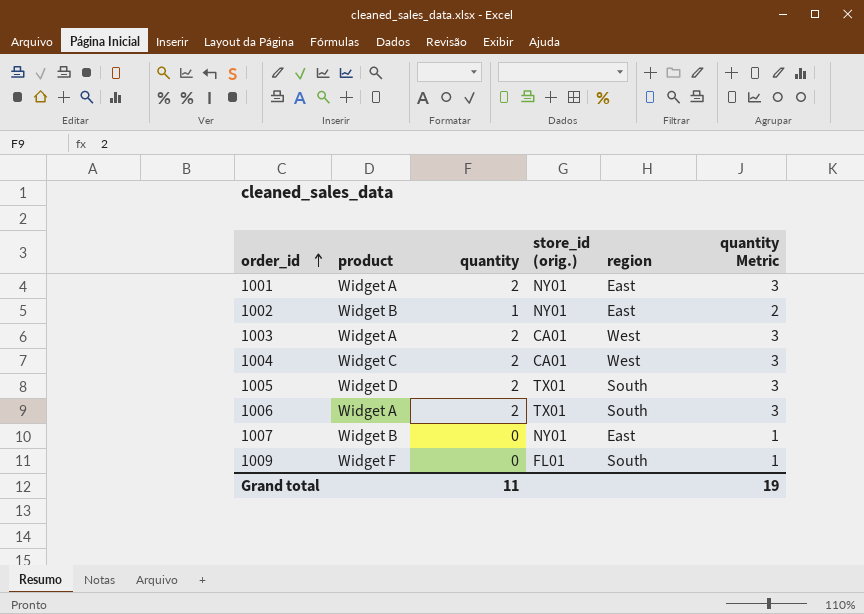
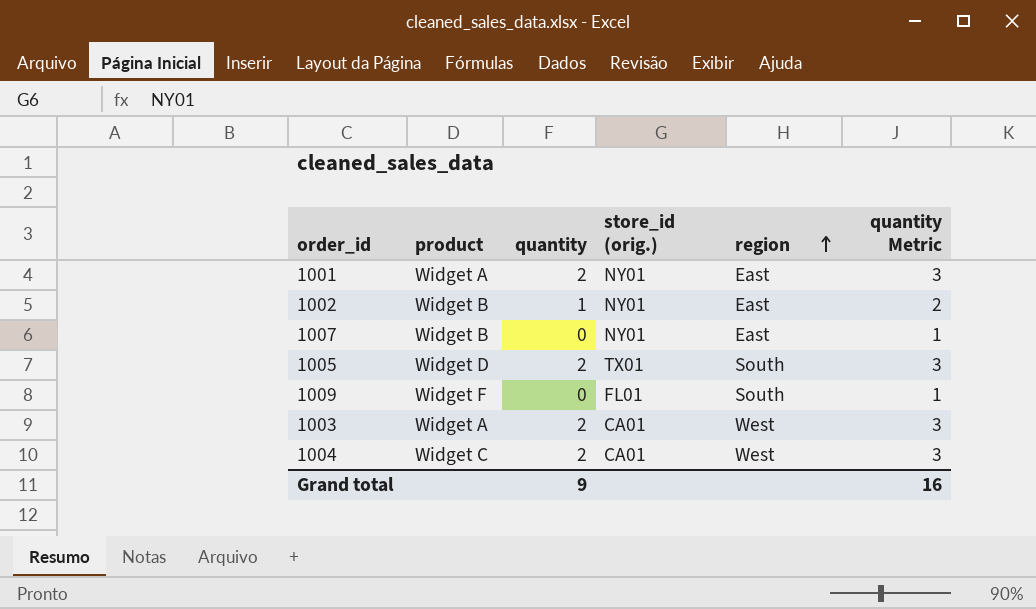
row order: order_id ascending -> region ascending
row 1006: Widget A | 2 | TX01 | South | 3 -> none
Grand total | quantity: 11 -> 9
Grand total | quantity Metric: 19 -> 16

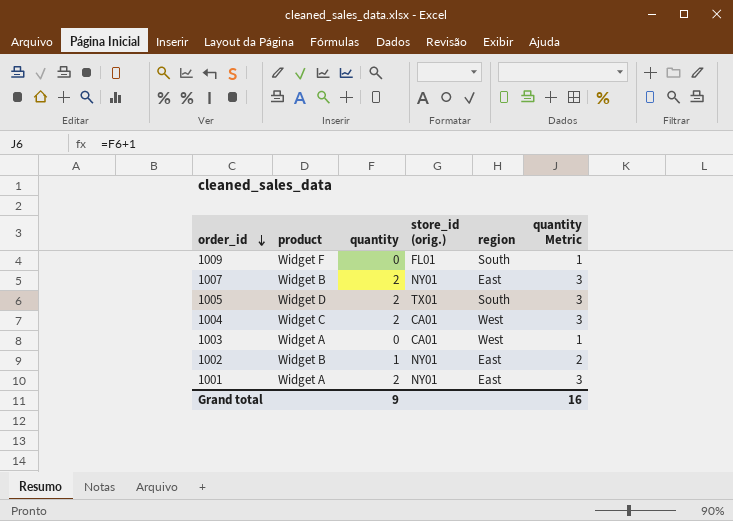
row order: region ascending -> order_id descending
1007 | quantity: 0 -> 2
1007 | quantity Metric: 1 -> 3
1003 | quantity: 2 -> 0
1003 | quantity Metric: 3 -> 1

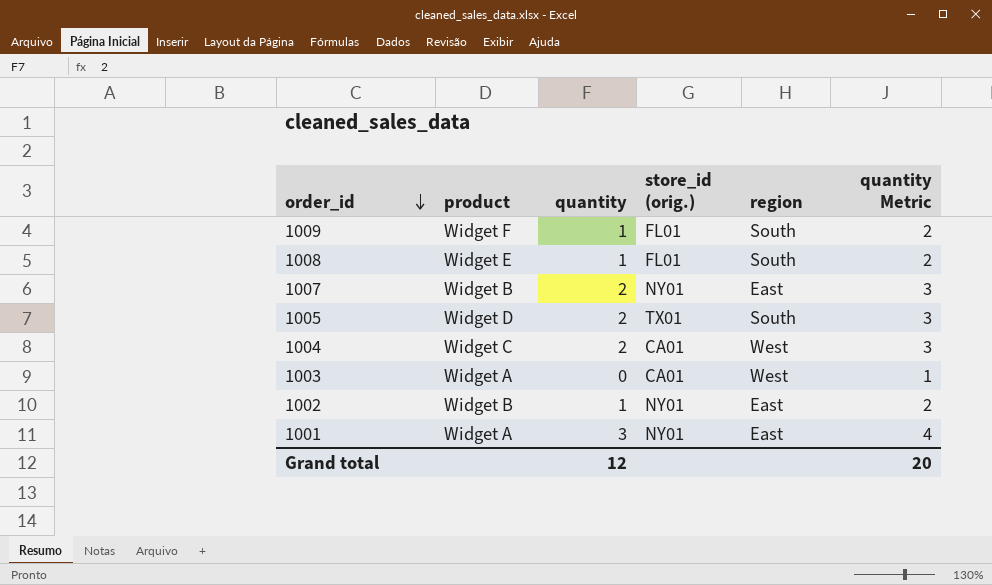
1009 | quantity: 0 -> 1
1009 | quantity Metric: 1 -> 2
row 1008: none -> Widget E | 1 | FL01 | South | 2
1001 | quantity: 2 -> 3
1001 | quantity Metric: 3 -> 4
Grand total | quantity: 9 -> 12
Grand total | quantity Metric: 16 -> 20

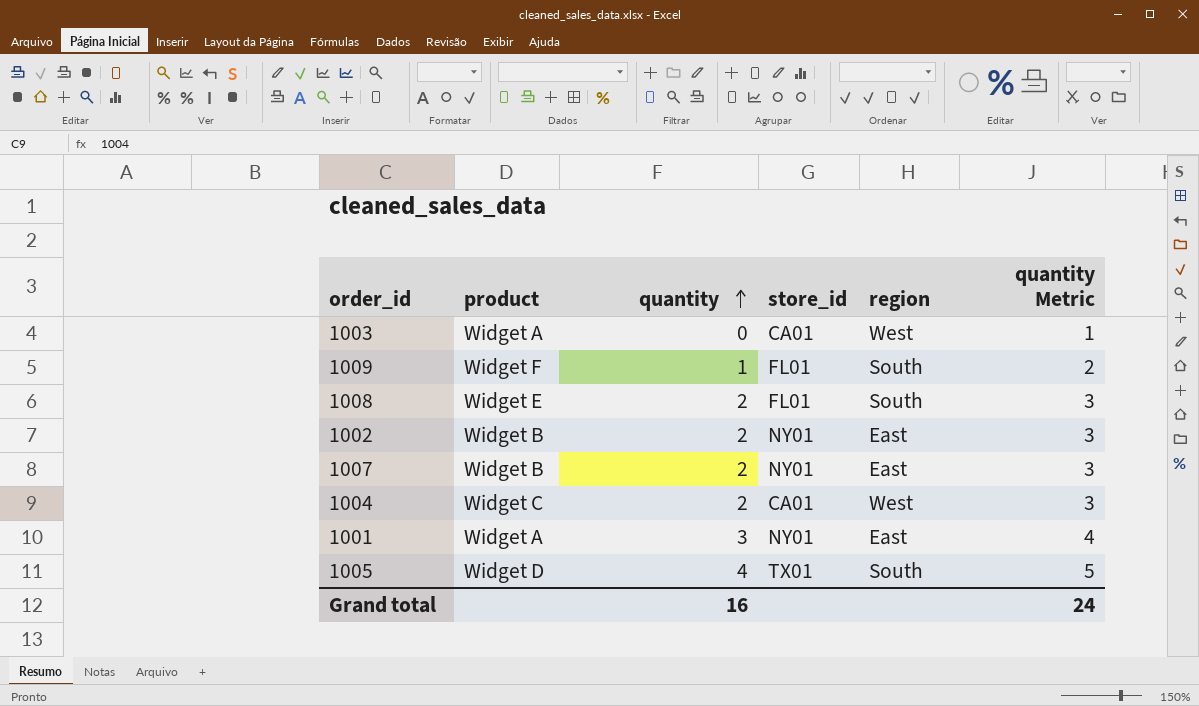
row order: order_id descending -> quantity ascending
column name: store_id (orig.) -> store_id
1008 | quantity: 1 -> 2
1008 | quantity Metric: 2 -> 3
1002 | quantity: 1 -> 2
1002 | quantity Metric: 2 -> 3
1005 | quantity: 2 -> 4
1005 | quantity Metric: 3 -> 5
Grand total | quantity: 12 -> 16
Grand total | quantity Metric: 20 -> 24

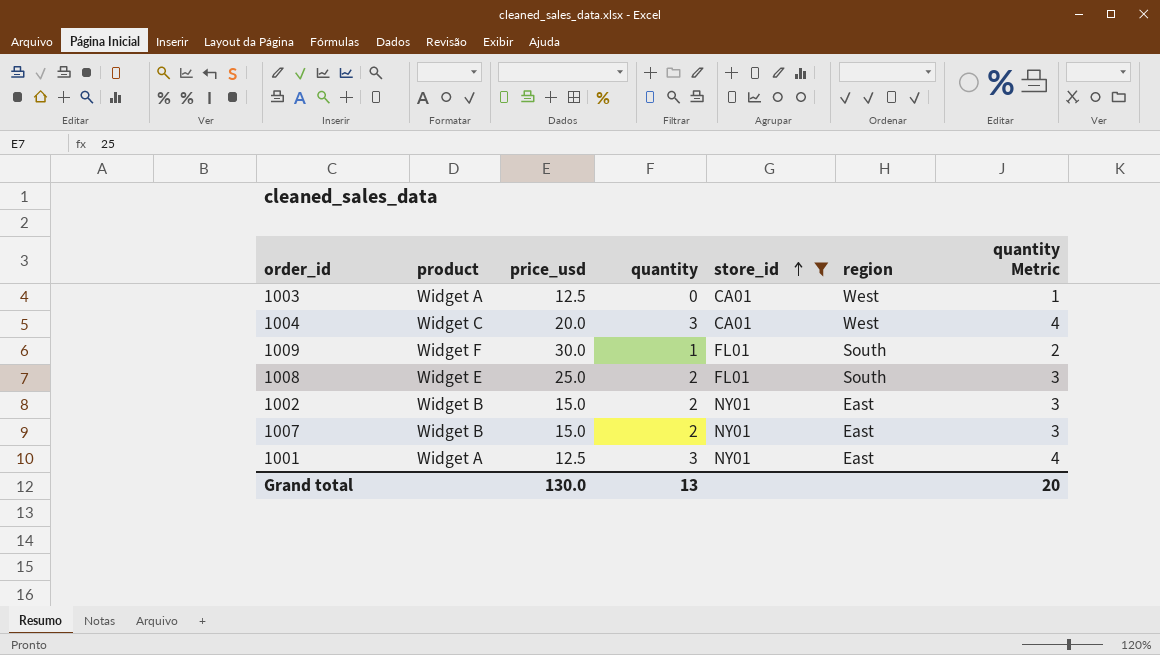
filter: none -> store_id != TX01
row order: quantity ascending -> store_id ascending
column price_usd | position: none -> 3
1004 | quantity: 2 -> 3
1004 | quantity Metric: 3 -> 4
Grand total | quantity: 16 -> 13
Grand total | quantity Metric: 24 -> 20

